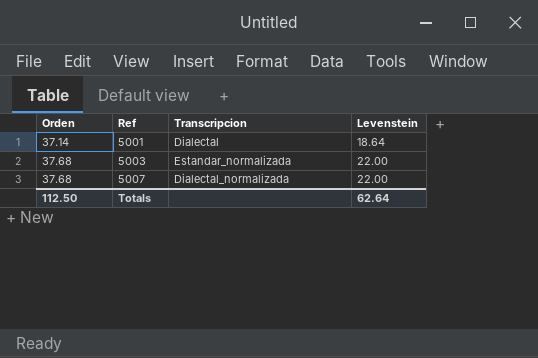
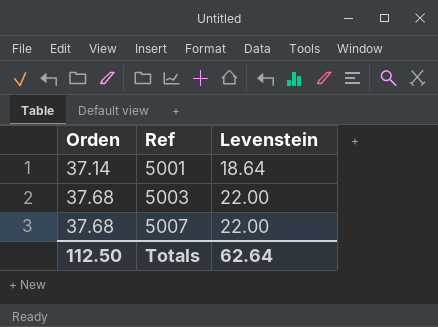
column Transcripcion | position: 3 -> none

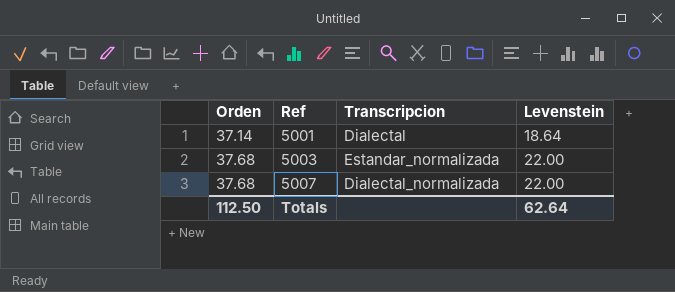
column Transcripcion | position: none -> 3

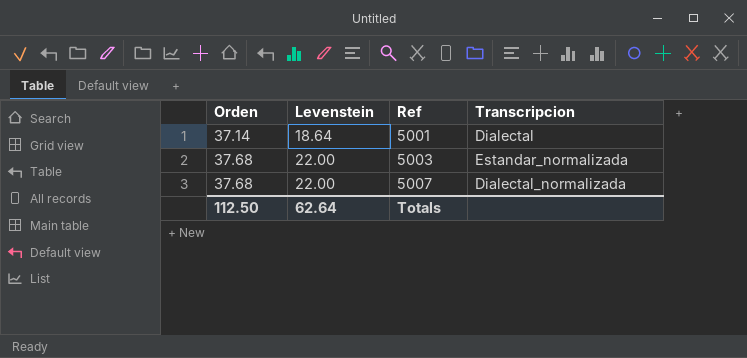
column Levenstein | position: 4 -> 2

